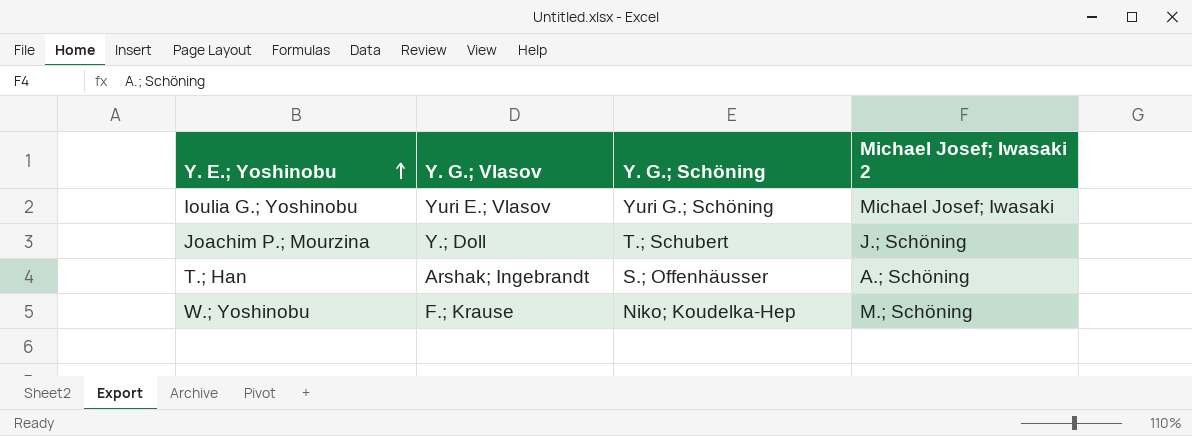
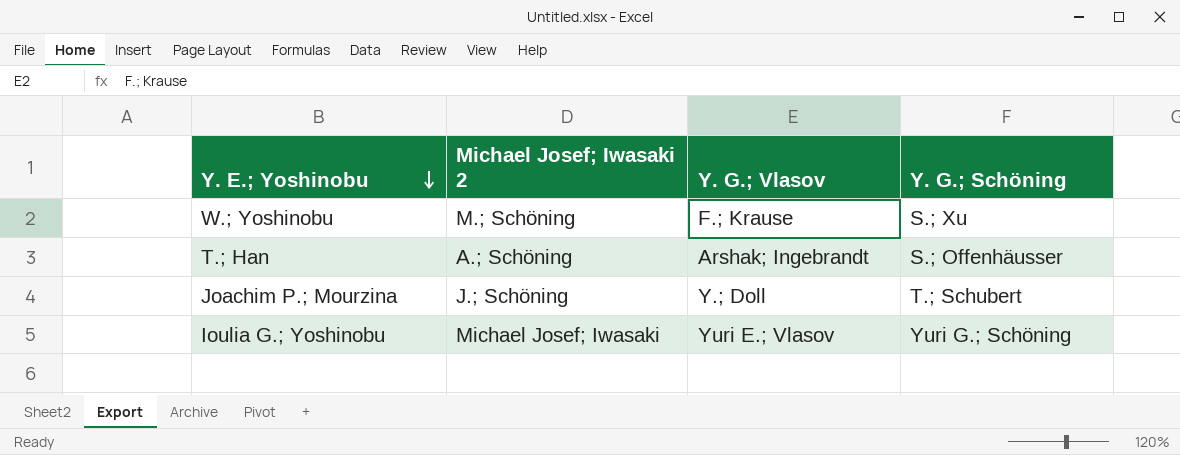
row order: Y. E.; Yoshinobu ascending -> Y. E.; Yoshinobu descending
column Michael Josef; Iwasaki 2 | position: 4 -> 2
W.; Yoshinobu | Y. G.; Schöning: Niko; Koudelka-Hep -> S.; Xu

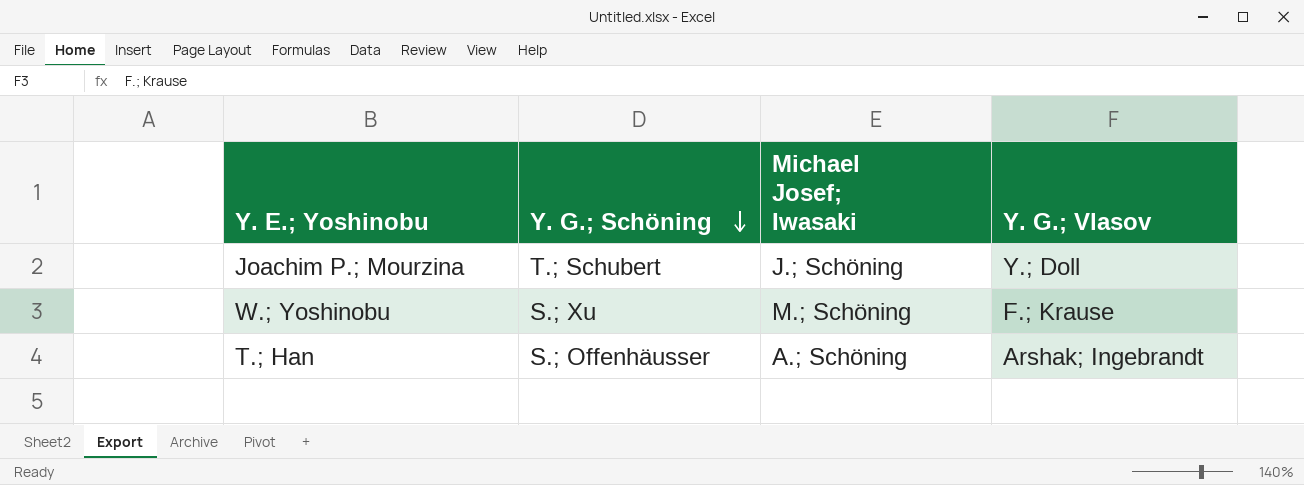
row order: Y. E.; Yoshinobu descending -> Y. G.; Schöning descending
column Y. G.; Schöning | position: 4 -> 2
column name: Michael Josef; Iwasaki 2 -> Michael Josef; Iwasaki
row Ioulia G.; Yoshinobu: Michael Josef; Iwasaki | Yuri E.; Vlasov | Yuri G.; Schöning -> none

